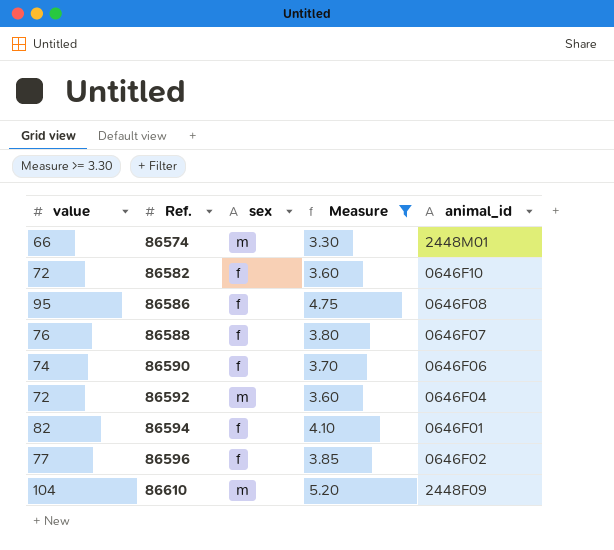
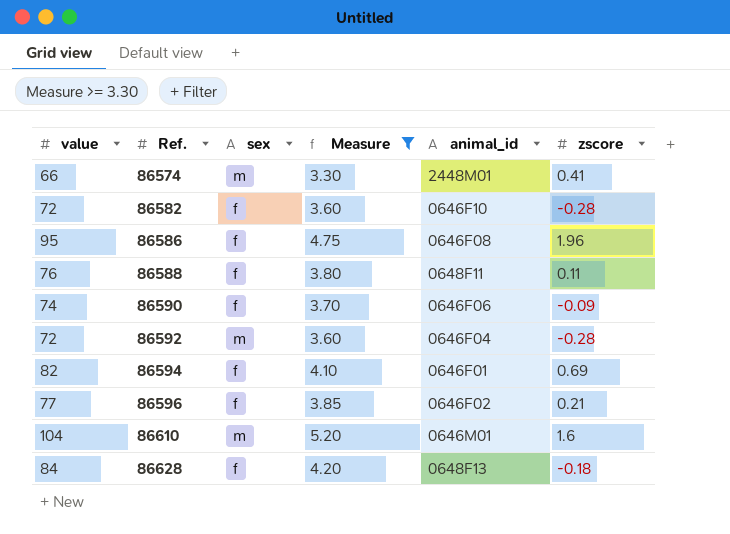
column zscore | position: none -> 6
86588 | animal_id: 0646F07 -> 0648F11
86610 | animal_id: 2448F09 -> 0646M01
row 86628: none -> 84 | f | 4.20 | 0648F13 | -0.18

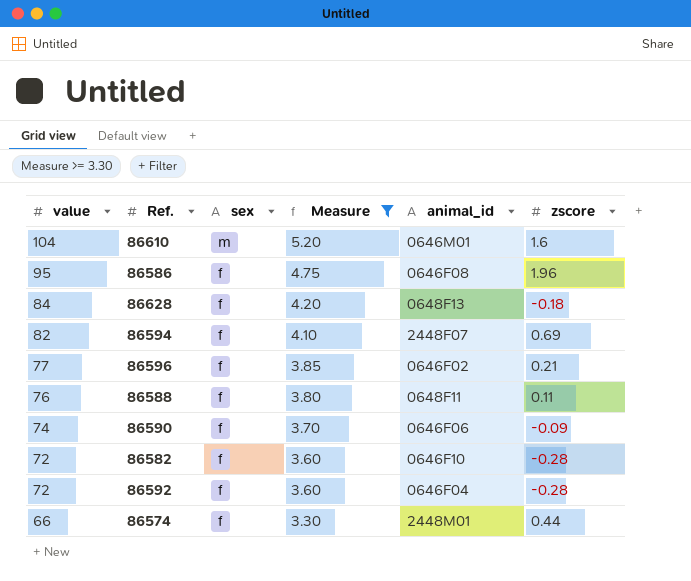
row order: Ref. ascending -> value descending
86594 | animal_id: 0646F01 -> 2448F07
86592 | sex: m -> f
86574 | sex: m -> f
86574 | zscore: 0.41 -> 0.44

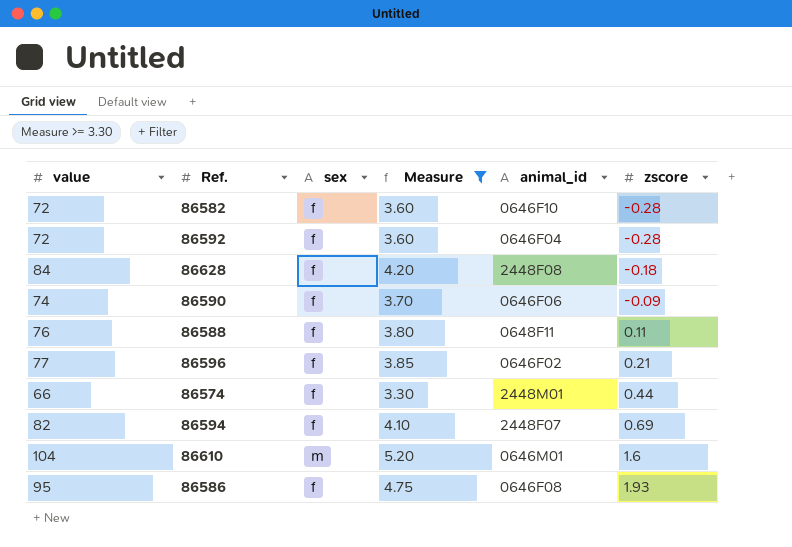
row order: value descending -> zscore ascending
86628 | animal_id: 0648F13 -> 2448F08
86586 | zscore: 1.96 -> 1.93

